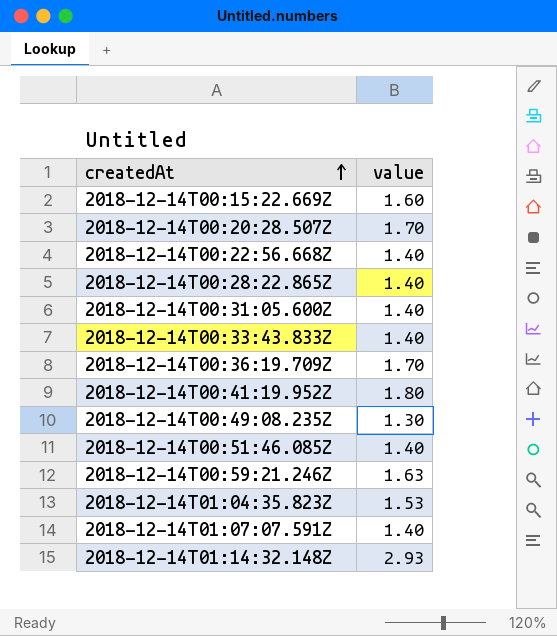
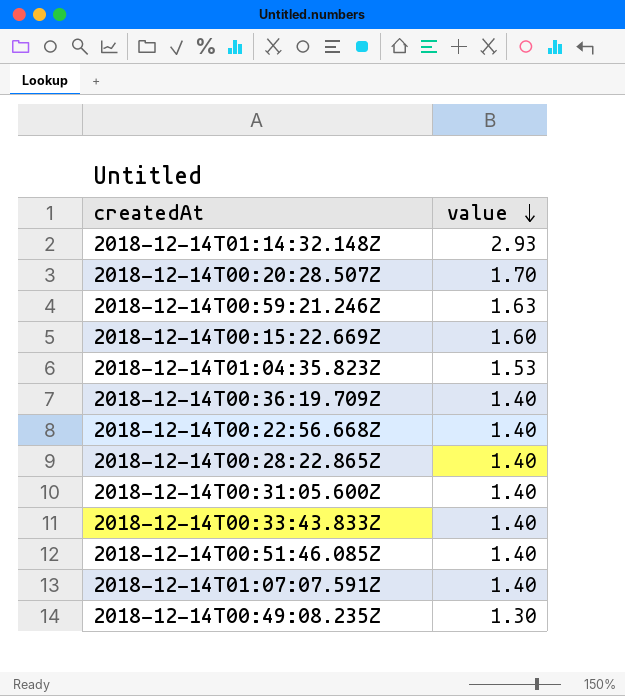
row order: createdAt ascending -> value descending
row 2018-12-14T00:41:19.952Z: 1.80 -> none
2018-12-14T00:36:19.709Z | value: 1.70 -> 1.40

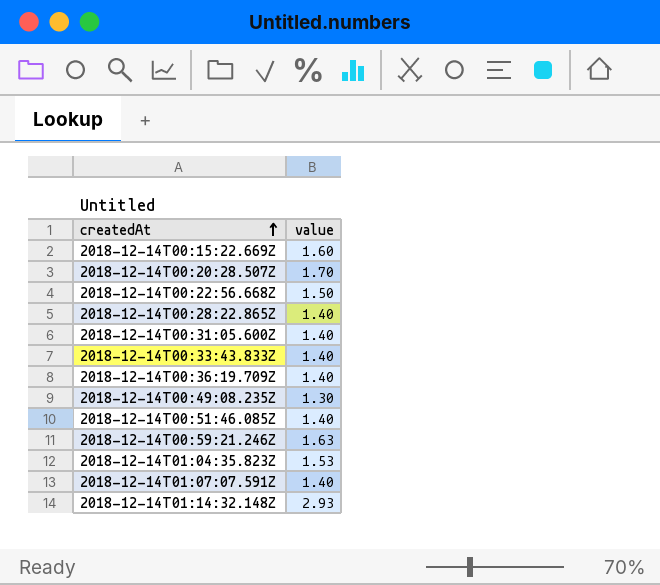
row order: value descending -> createdAt ascending
2018-12-14T00:22:56.668Z | value: 1.40 -> 1.50

